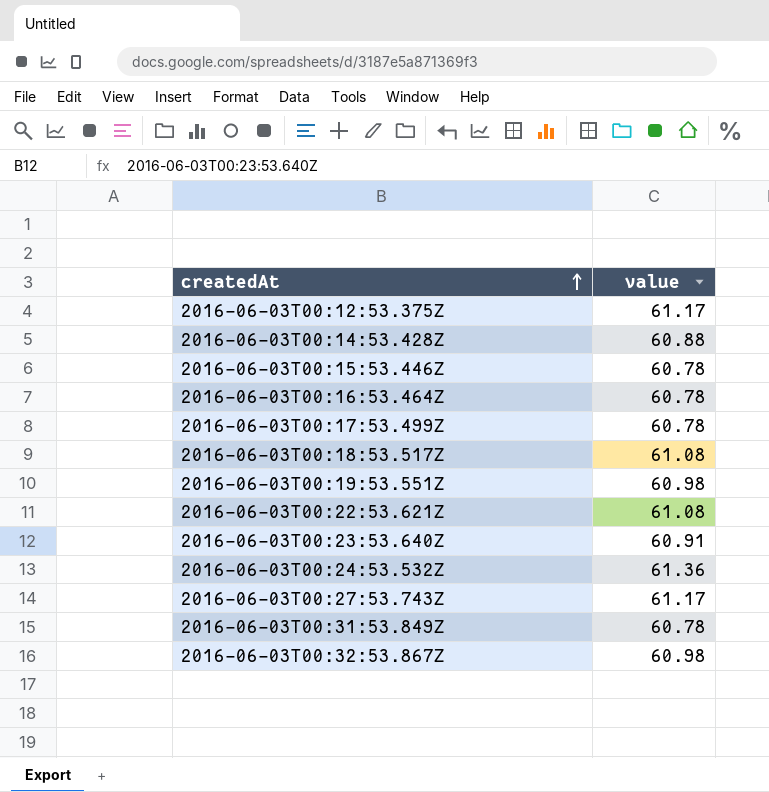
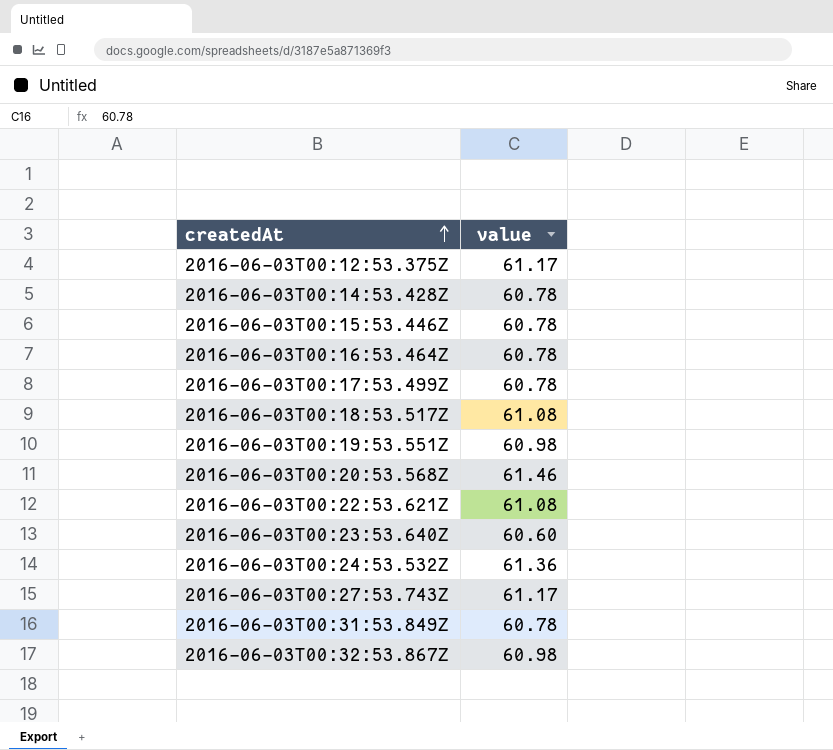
2016-06-03T00:14:53.428Z | value: 60.88 -> 60.78
row 2016-06-03T00:20:53.568Z: none -> 61.46
2016-06-03T00:23:53.640Z | value: 60.91 -> 60.60

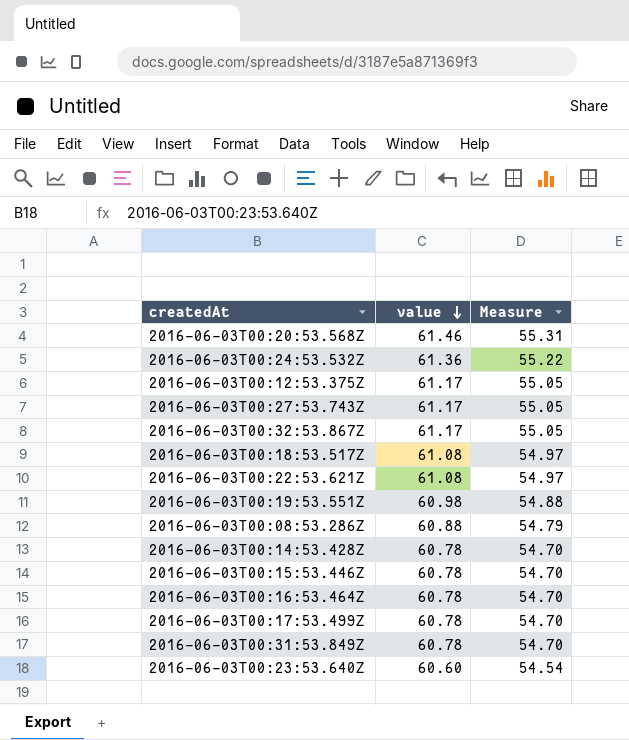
row order: createdAt ascending -> value descending
column Measure | formula: none -> [value] * 0.9
2016-06-03T00:32:53.867Z | value: 60.98 -> 61.17
row 2016-06-03T00:08:53.286Z: none -> 60.88 | 54.79

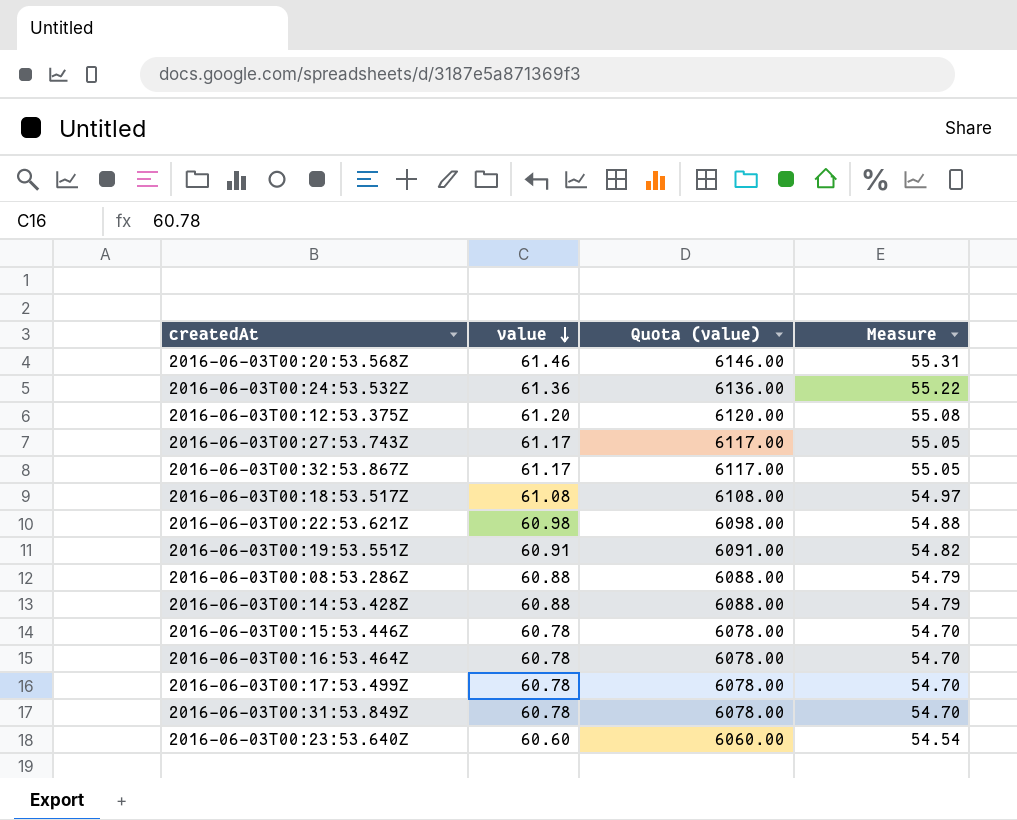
column Quota (value) | formula: none -> [value] * 100
2016-06-03T00:12:53.375Z | value: 61.17 -> 61.20
2016-06-03T00:12:53.375Z | Measure: 55.05 -> 55.08
2016-06-03T00:22:53.621Z | value: 61.08 -> 60.98
2016-06-03T00:22:53.621Z | Measure: 54.97 -> 54.88
2016-06-03T00:19:53.551Z | value: 60.98 -> 60.91
2016-06-03T00:19:53.551Z | Measure: 54.88 -> 54.82
2016-06-03T00:14:53.428Z | value: 60.78 -> 60.88
2016-06-03T00:14:53.428Z | Measure: 54.70 -> 54.79

